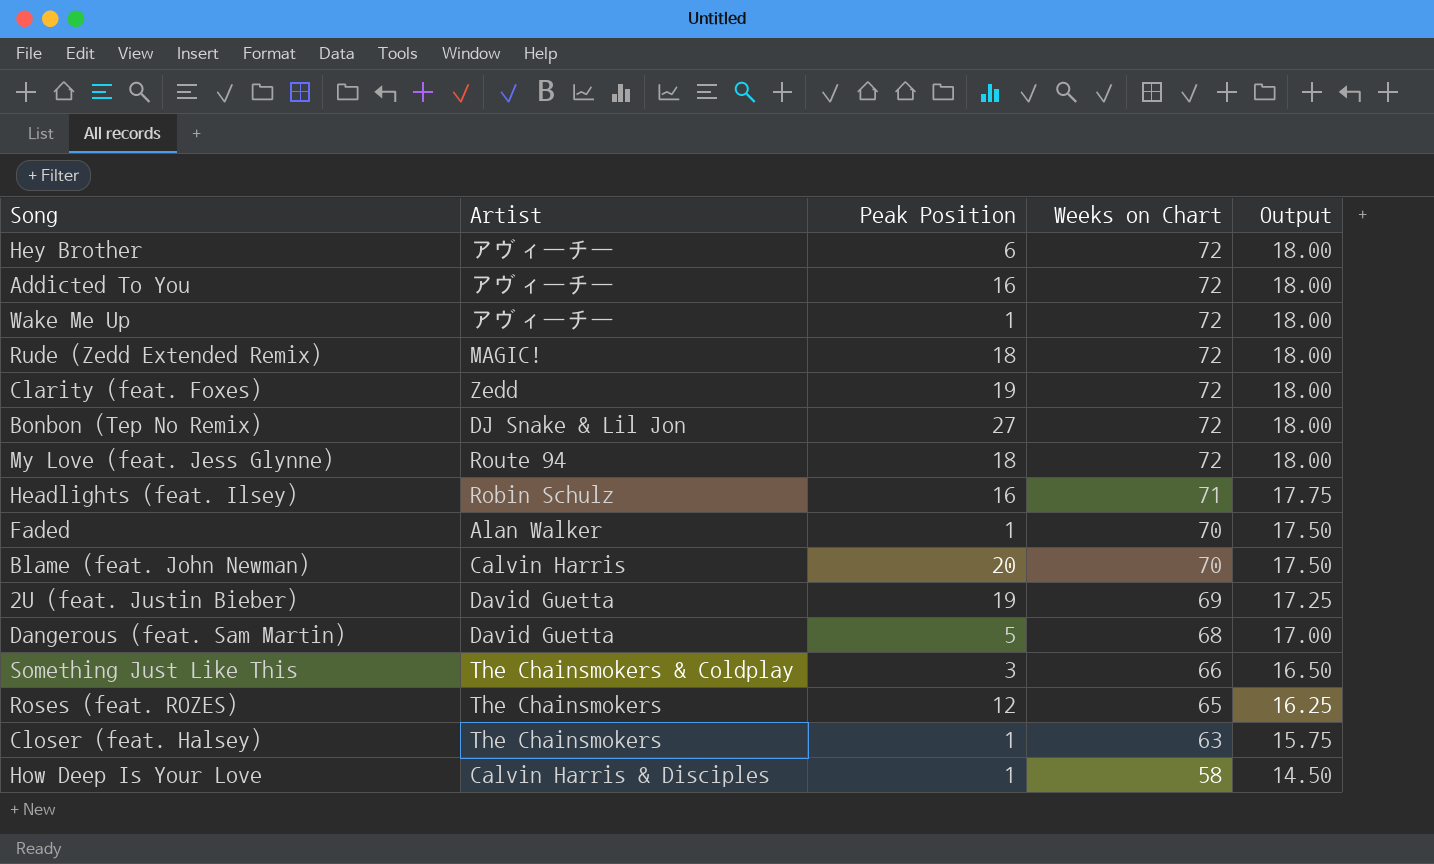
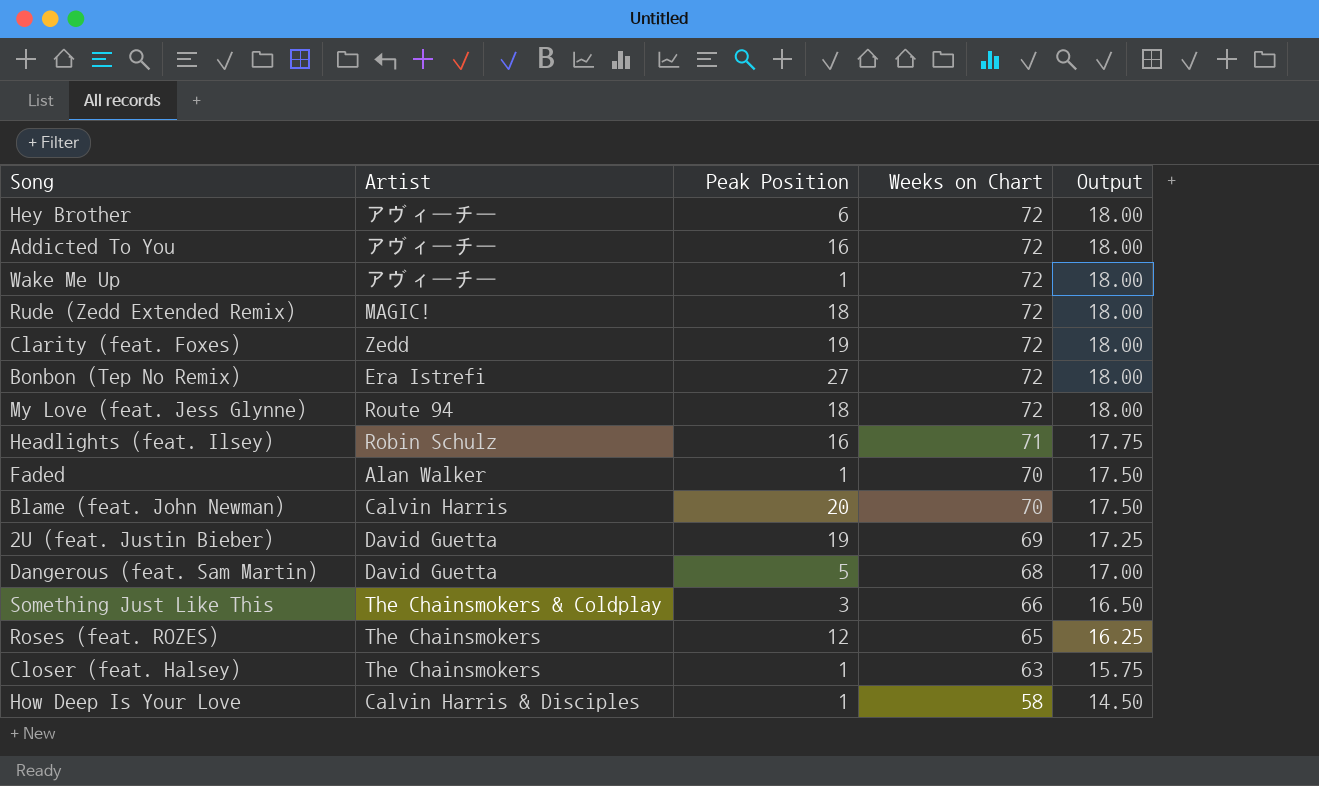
Bonbon (Tep No Remix) | Artist: DJ Snake & Lil Jon -> Era Istrefi

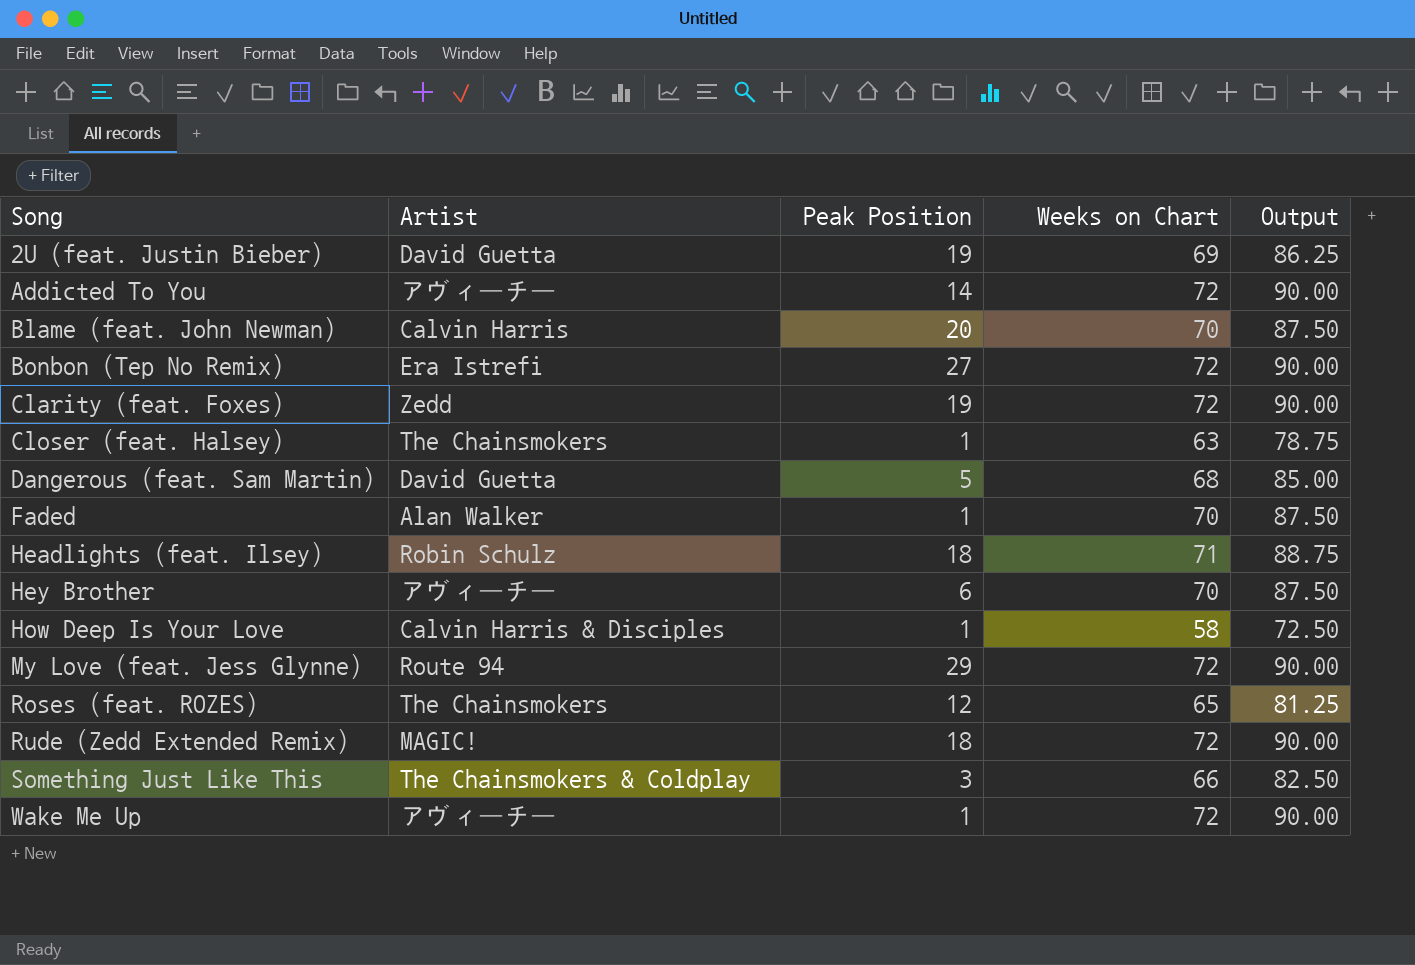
row order: Weeks on Chart descending -> Song ascending
column Output | formula: [Weeks on Chart] * 0.25 -> [Weeks on Chart] * 1.25
Addicted To You | Peak Position: 16 -> 14
Headlights (feat. Ilsey) | Peak Position: 16 -> 18
Hey Brother | Weeks on Chart: 72 -> 70
My Love (feat. Jess Glynne) | Peak Position: 18 -> 29

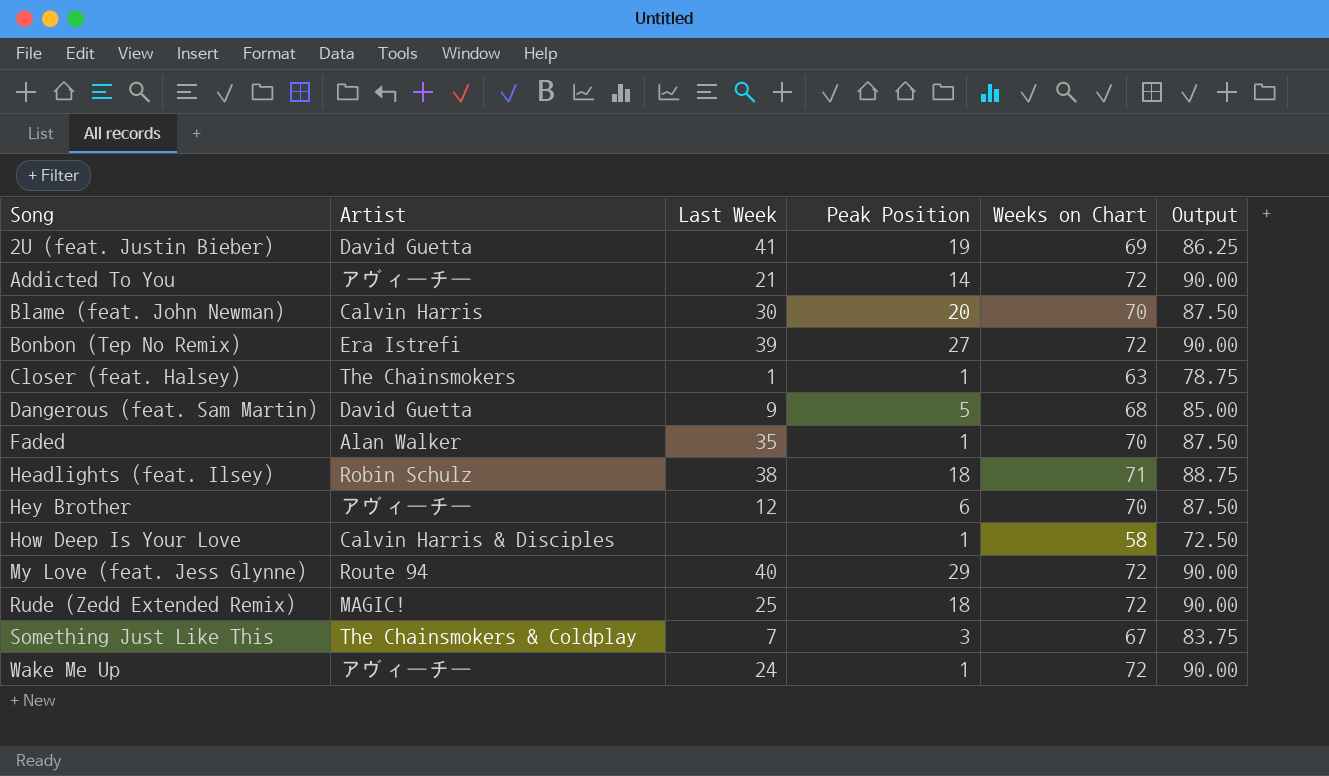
column Last Week | position: none -> 3
row Clarity (feat. Foxes): Zedd | 19 | 72 | 90.00 -> none
row Roses (feat. ROZES): The Chainsmokers | 12 | 65 | 81.25 -> none
Something Just Like This | Weeks on Chart: 66 -> 67
Something Just Like This | Output: 82.50 -> 83.75

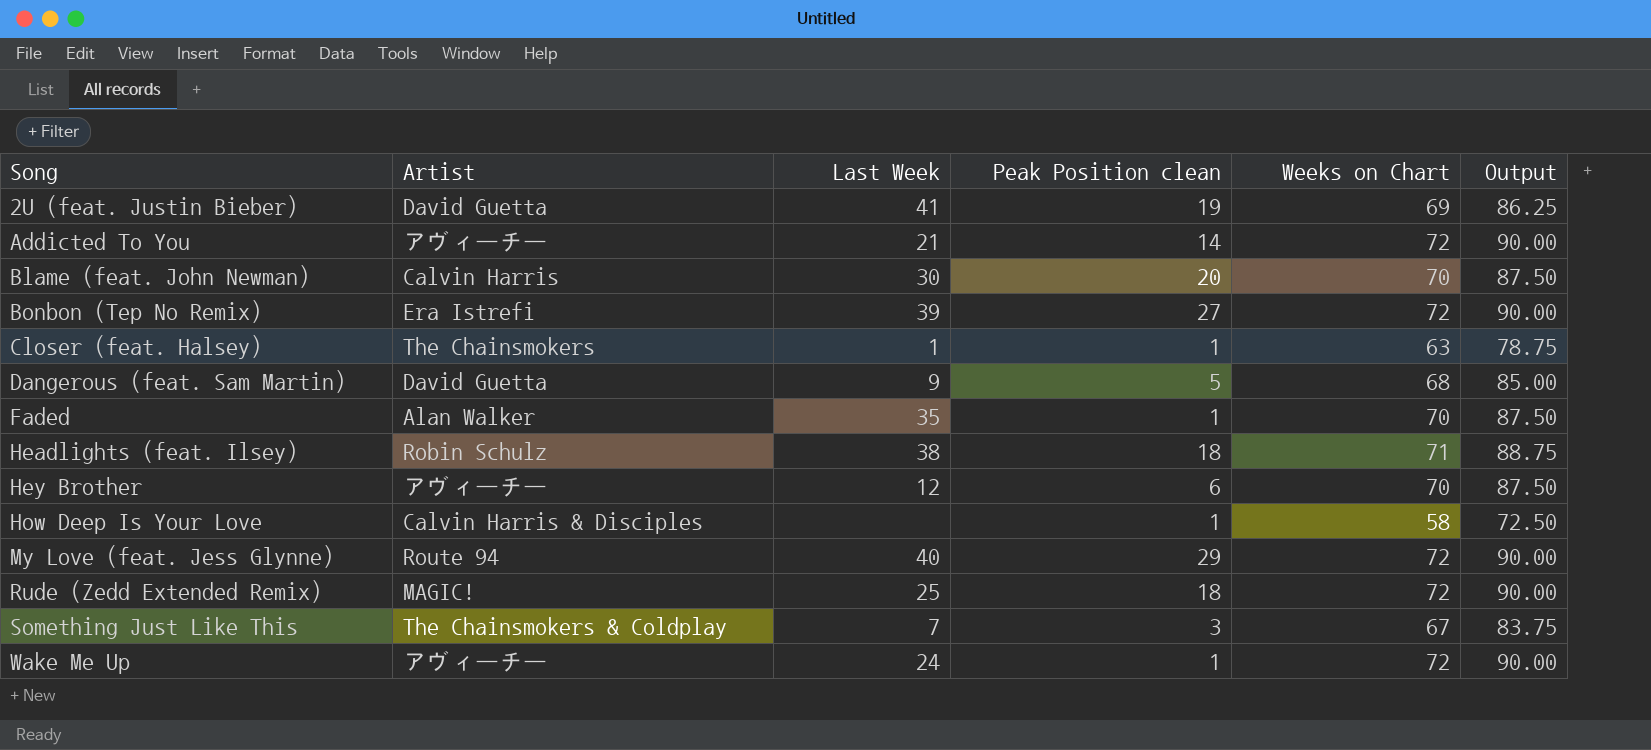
column name: Peak Position -> Peak Position clean

